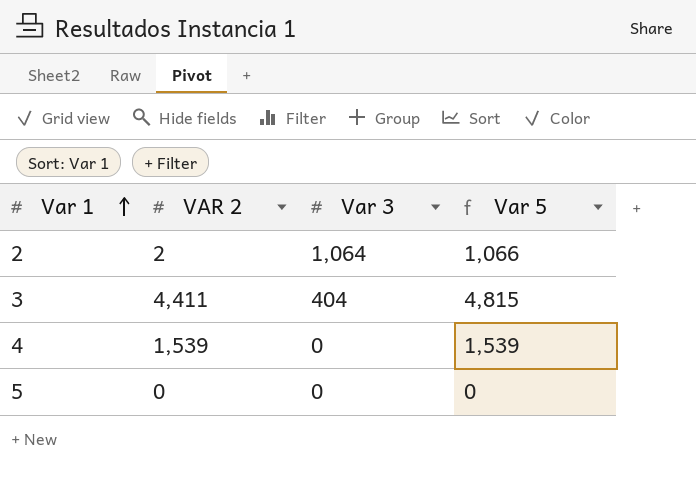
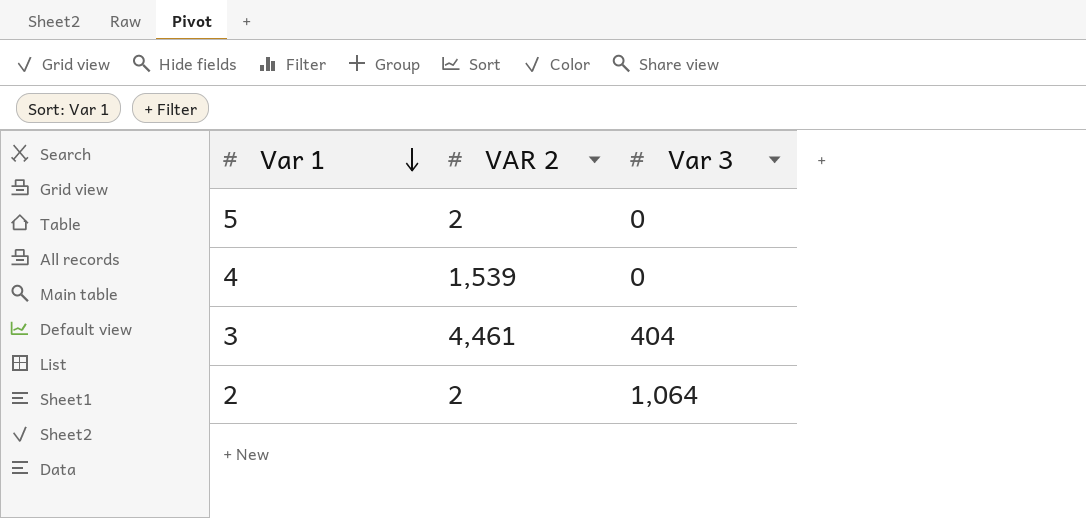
row order: Var 1 ascending -> Var 1 descending
column Var 5 | formula: [VAR 2] + [Var 3] -> none
5 | VAR 2: 0 -> 2
3 | VAR 2: 4,411 -> 4,461

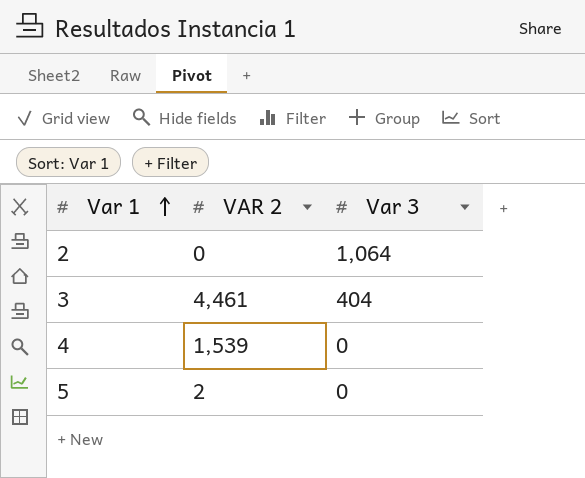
row order: Var 1 descending -> Var 1 ascending
2 | VAR 2: 2 -> 0

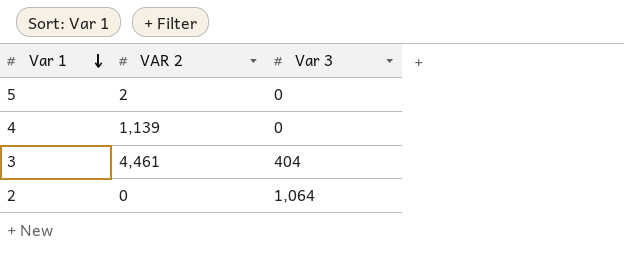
row order: Var 1 ascending -> Var 1 descending
4 | VAR 2: 1,539 -> 1,139

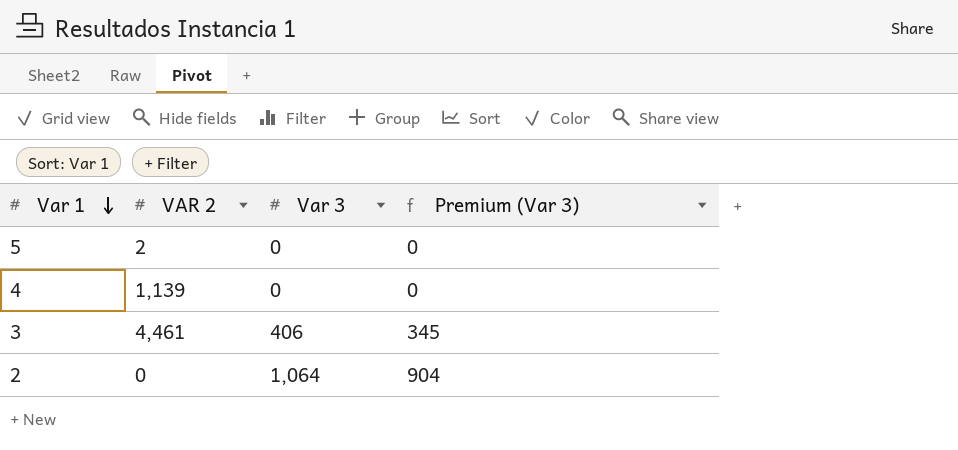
column Premium (Var 3) | formula: none -> [Var 3] * 0.85
3 | Var 3: 404 -> 406

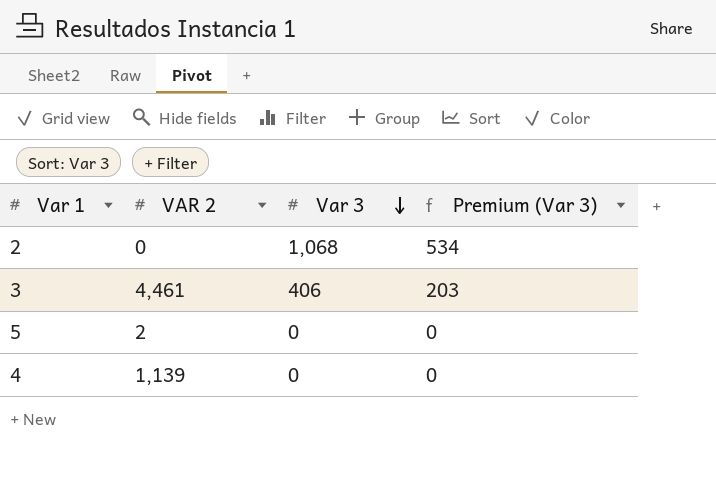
row order: Var 1 descending -> Var 3 descending
column Premium (Var 3) | formula: [Var 3] * 0.85 -> [Var 3] * 0.5
2 | Var 3: 1,064 -> 1,068

